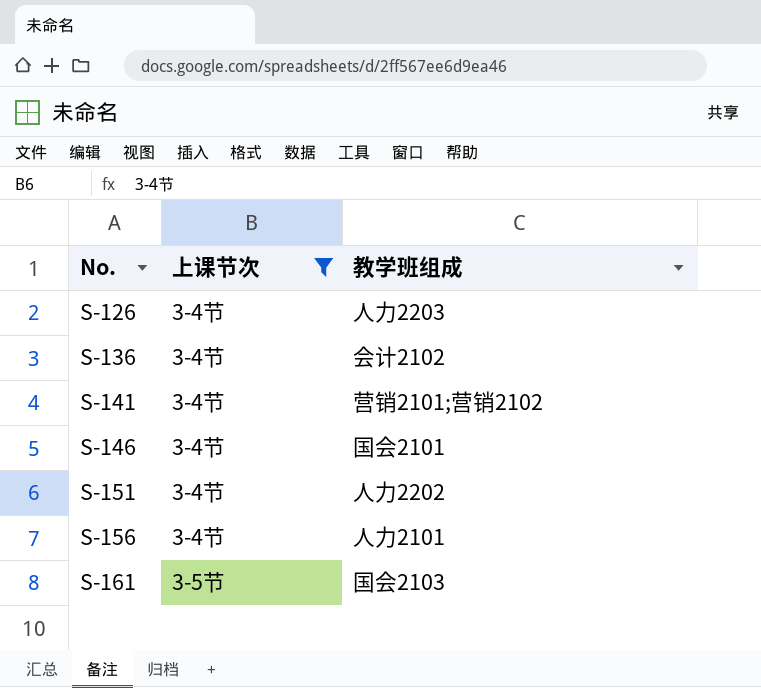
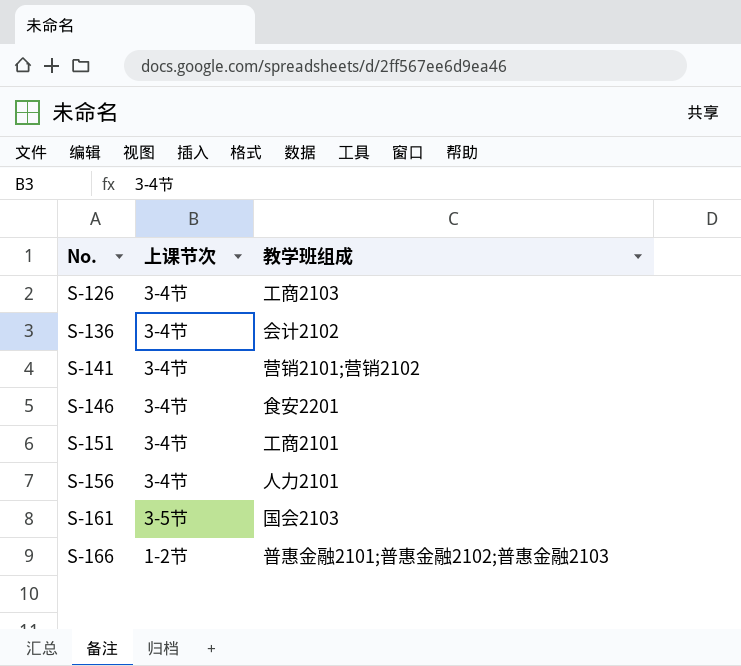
filter: 上课节次 != 1-2节 -> none
S-126 | 教学班组成: 人力2203 -> 工商2103
S-146 | 教学班组成: 国会2101 -> 食安2201
S-151 | 教学班组成: 人力2202 -> 工商2101

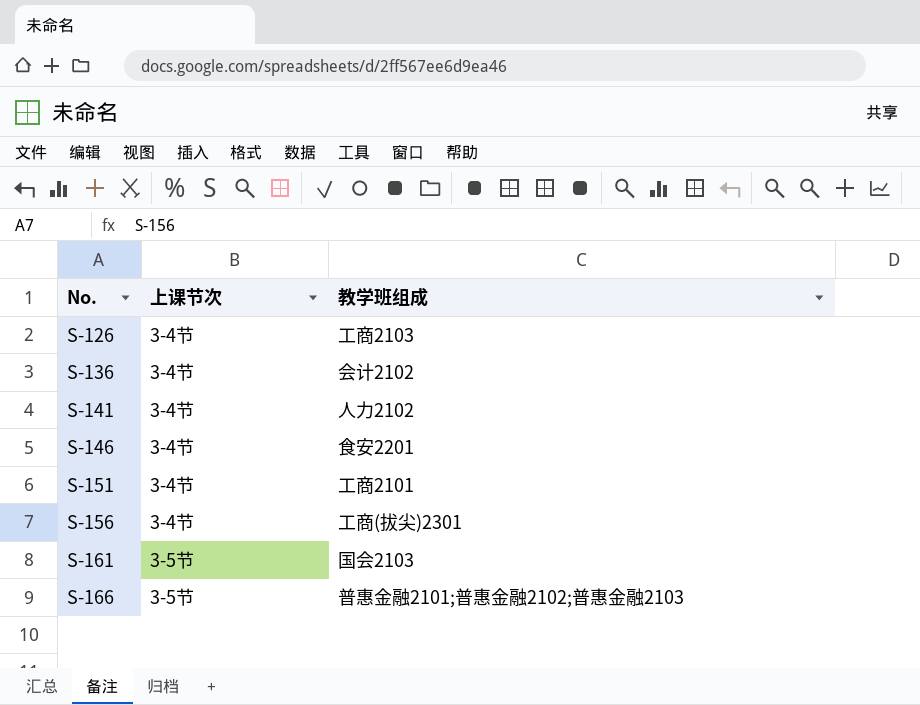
S-141 | 教学班组成: 营销2101;营销2102 -> 人力2102
S-156 | 教学班组成: 人力2101 -> 工商(拔尖)2301
S-166 | 上课节次: 1-2节 -> 3-5节

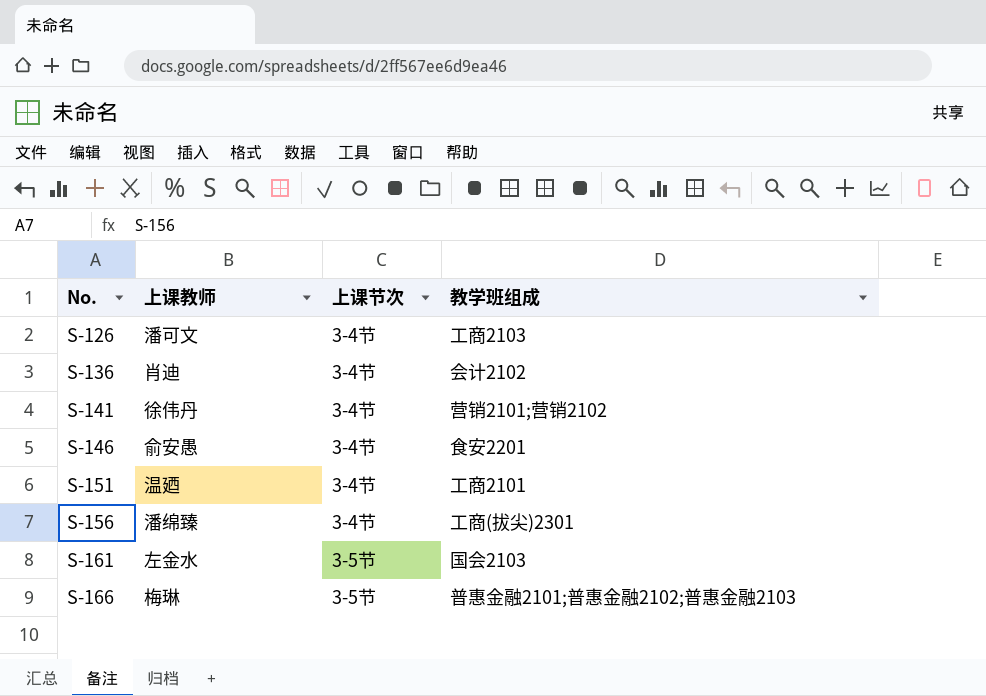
column 上课教师 | position: none -> 2
S-141 | 教学班组成: 人力2102 -> 营销2101;营销2102

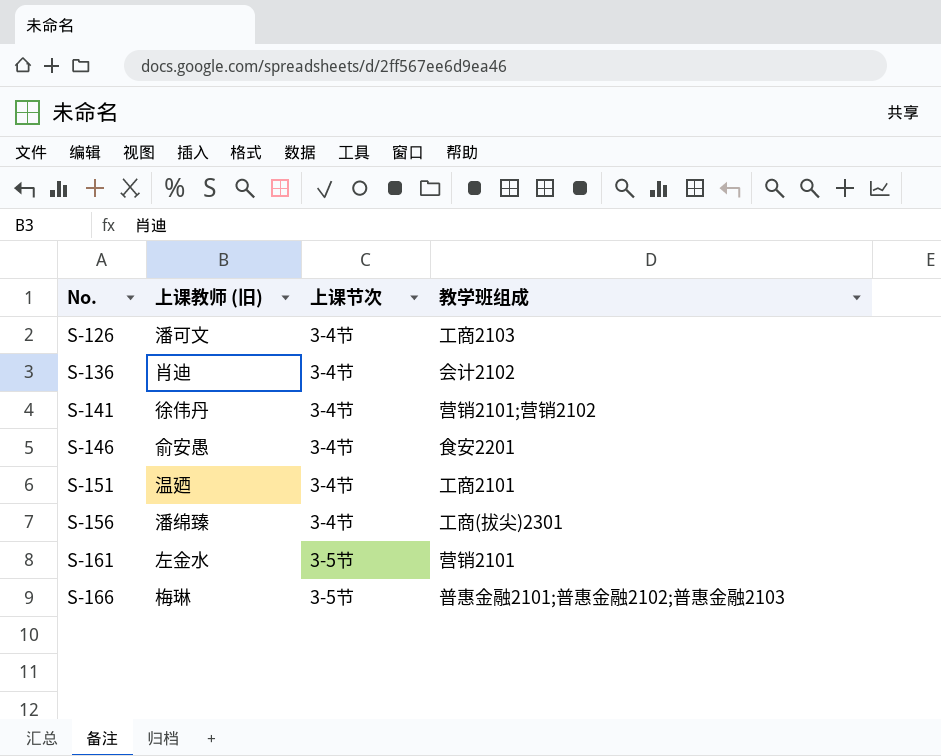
column name: 上课教师 -> 上课教师 (旧)
S-161 | 教学班组成: 国会2103 -> 营销2101

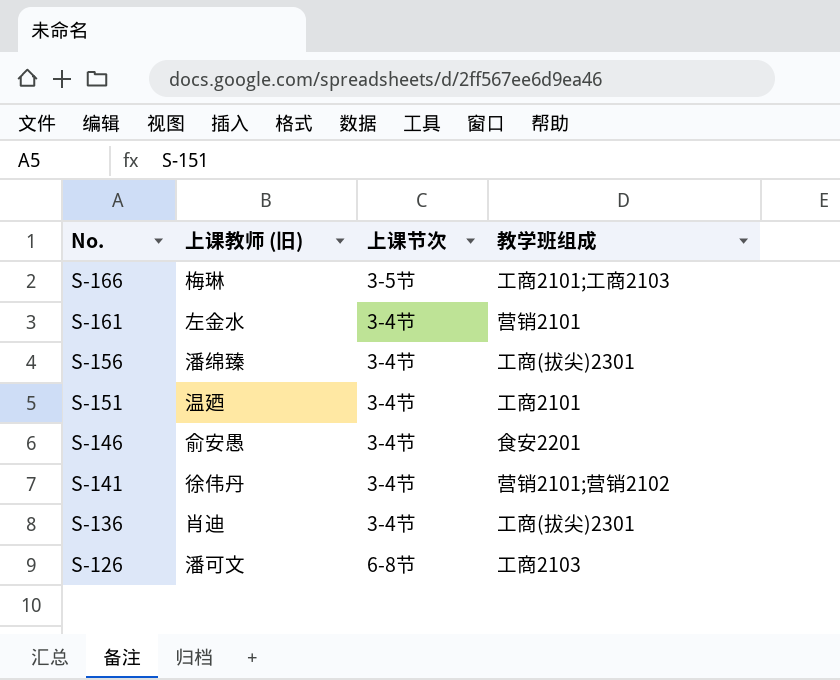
row order: No. ascending -> No. descending
S-166 | 教学班组成: 普惠金融2101;普惠金融2102;普惠金融2103 -> 工商2101;工商2103
S-161 | 上课节次: 3-5节 -> 3-4节
S-136 | 教学班组成: 会计2102 -> 工商(拔尖)2301
S-126 | 上课节次: 3-4节 -> 6-8节

